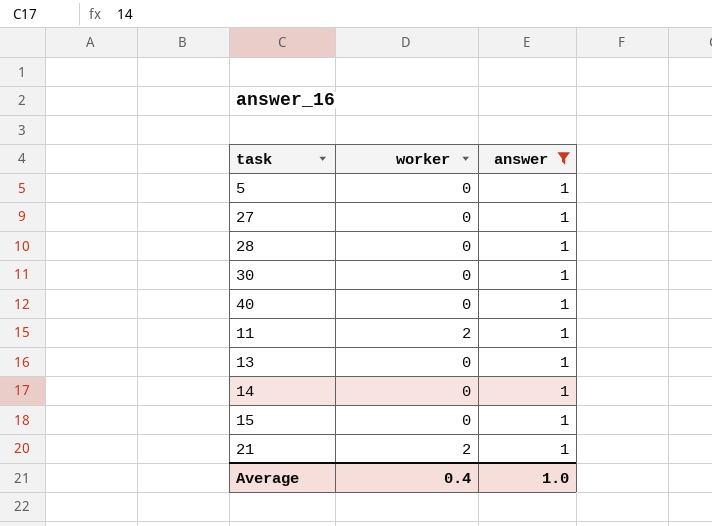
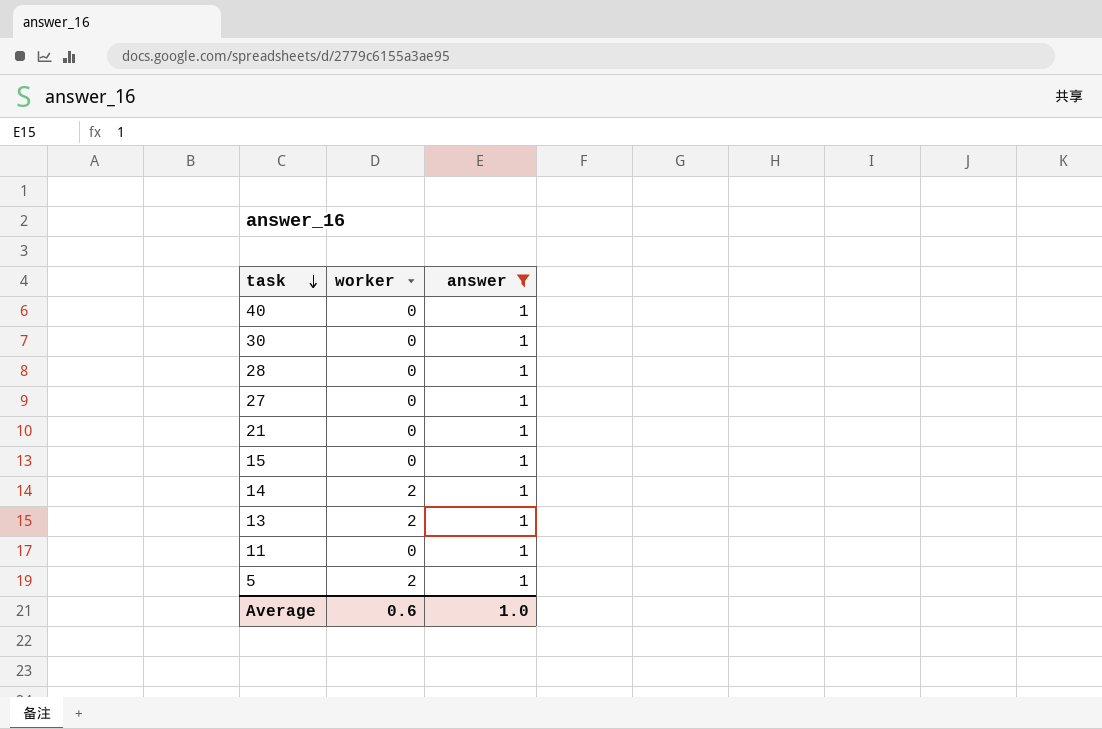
row order: none -> task descending
21 | worker: 2 -> 0
14 | worker: 0 -> 2
13 | worker: 0 -> 2
11 | worker: 2 -> 0
5 | worker: 0 -> 2
Average | worker: 0.4 -> 0.6

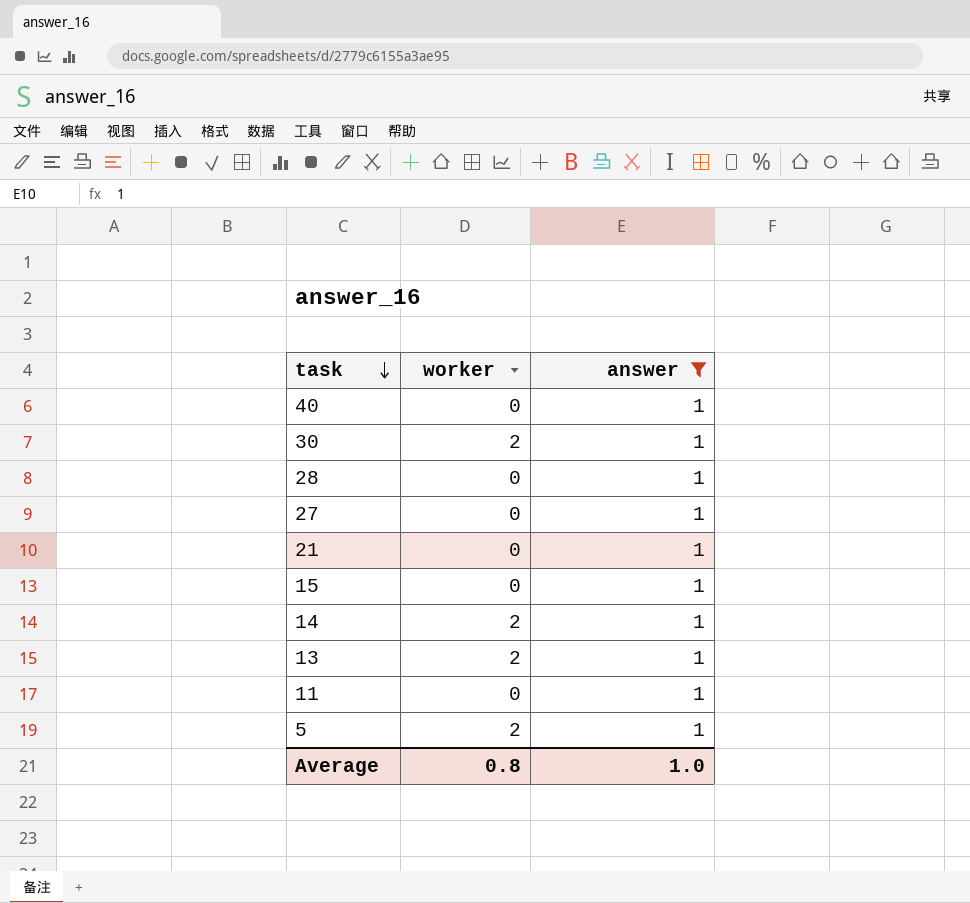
30 | worker: 0 -> 2
Average | worker: 0.6 -> 0.8

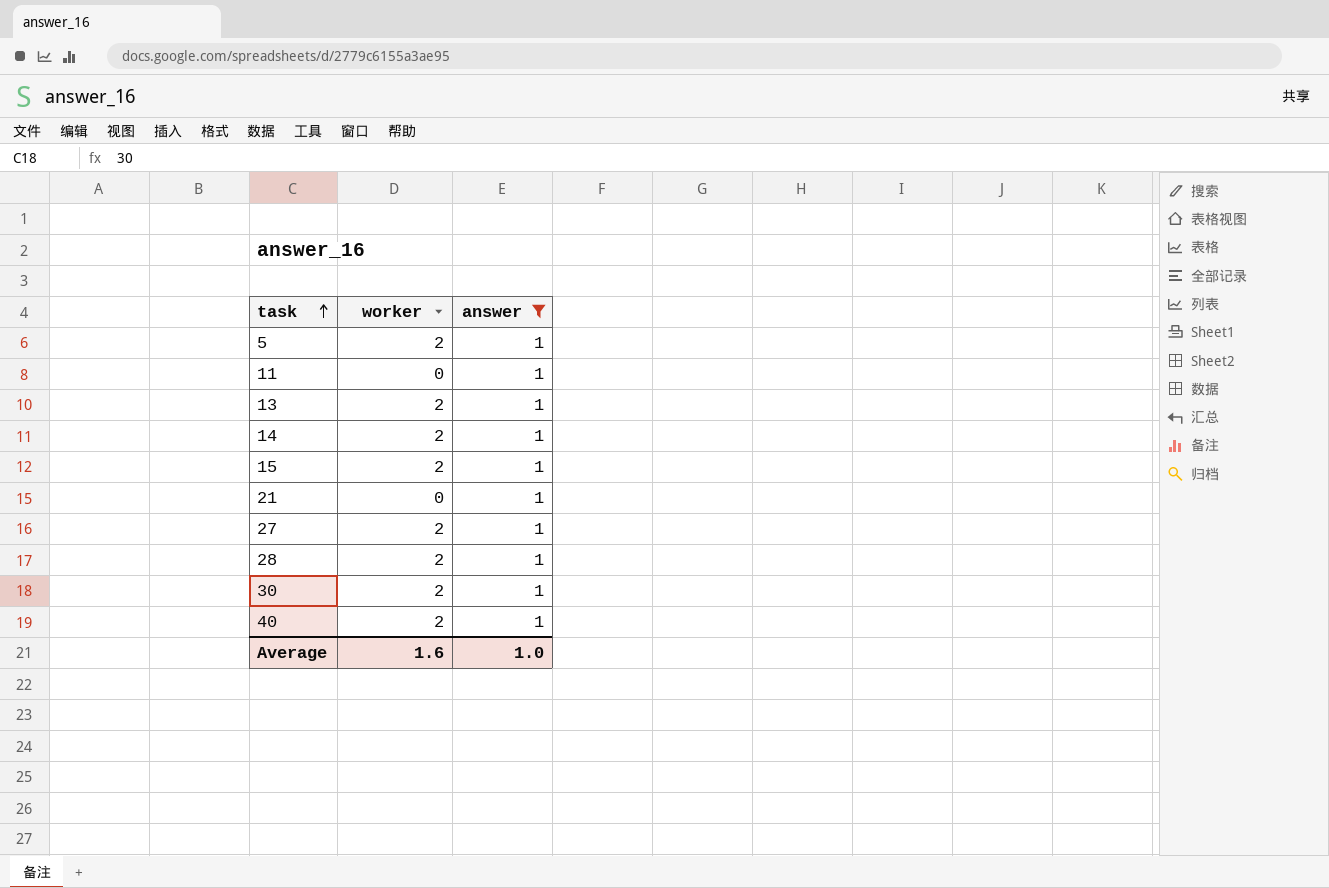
row order: task descending -> task ascending
15 | worker: 0 -> 2
27 | worker: 0 -> 2
28 | worker: 0 -> 2
40 | worker: 0 -> 2
Average | worker: 0.8 -> 1.6

